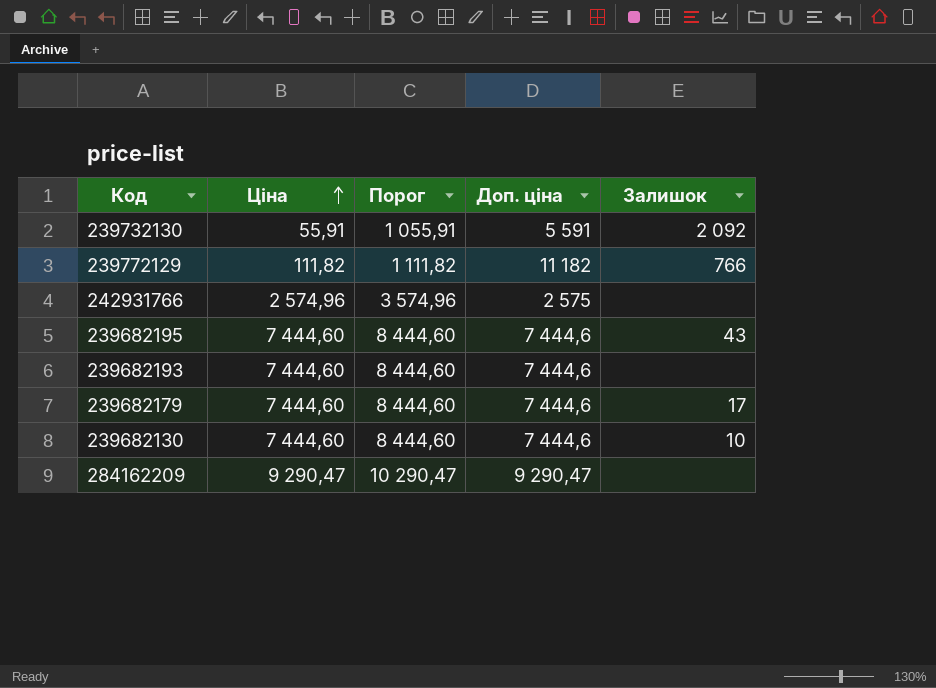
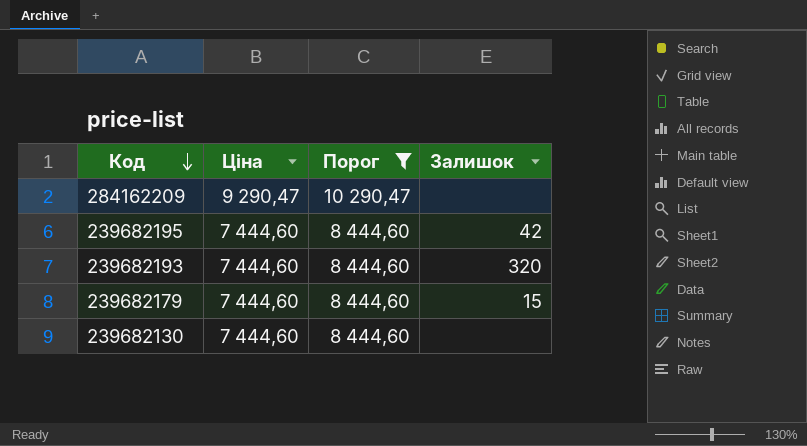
filter: none -> Порог >= 8 444,60
row order: Ціна ascending -> Код descending
column Доп. ціна | position: 4 -> none
239682195 | Залишок: 43 -> 42
239682193 | Залишок: none -> 320
239682179 | Залишок: 17 -> 15
239682130 | Залишок: 10 -> none

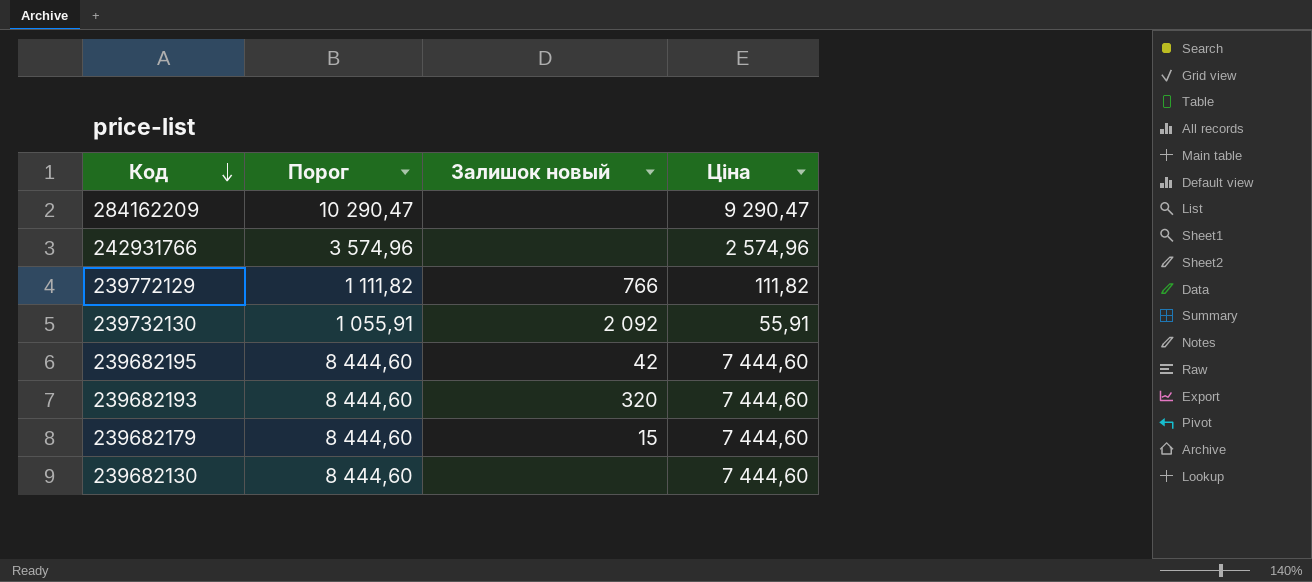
filter: Порог >= 8 444,60 -> none
column name: Залишок -> Залишок новый
column Ціна | position: 2 -> 4

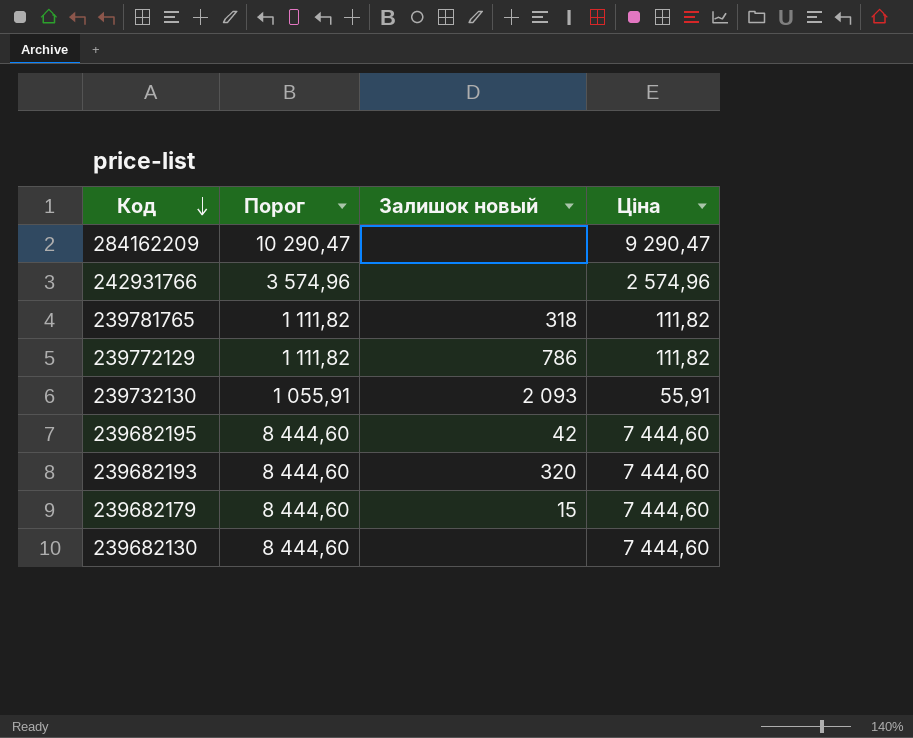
row 239781765: none -> 1 111,82 | 318 | 111,82
239772129 | Залишок новый: 766 -> 786
239732130 | Залишок новый: 2 092 -> 2 093

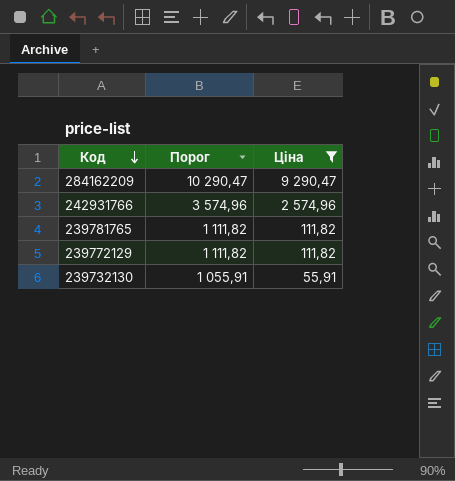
filter: none -> Ціна != 7 444,60
column Залишок новый | position: 3 -> none

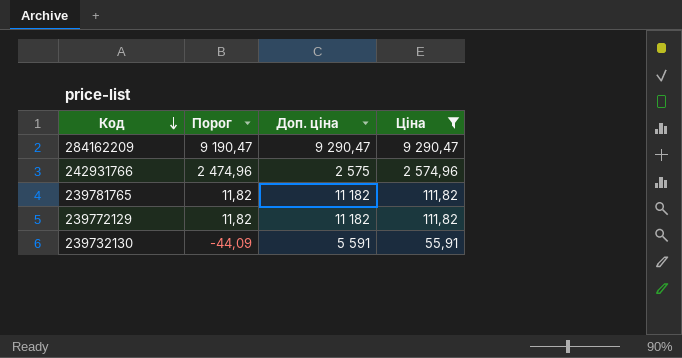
column Порог | formula: [Ціна] + 1000 -> [Ціна] - 100
column Доп. ціна | position: none -> 3

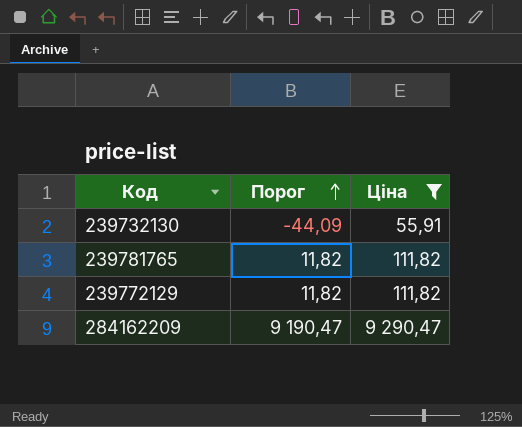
row order: Код descending -> Порог ascending
column Доп. ціна | position: 3 -> none
row 242931766: 2 474,96 | 2 575 | 2 574,96 -> none

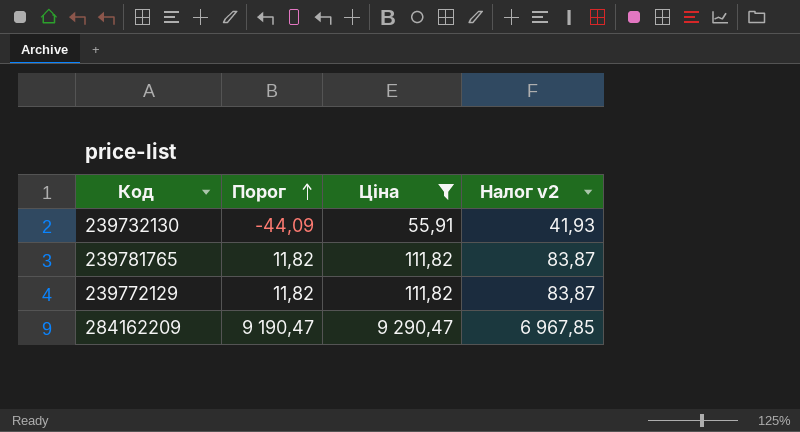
column Налог v2 | formula: none -> [Ціна] * 0,75

